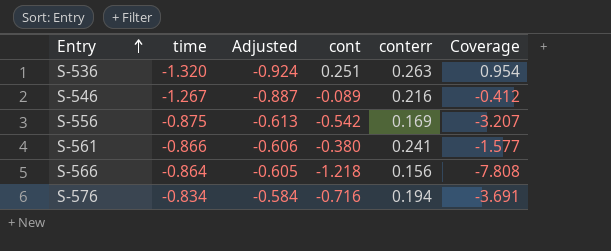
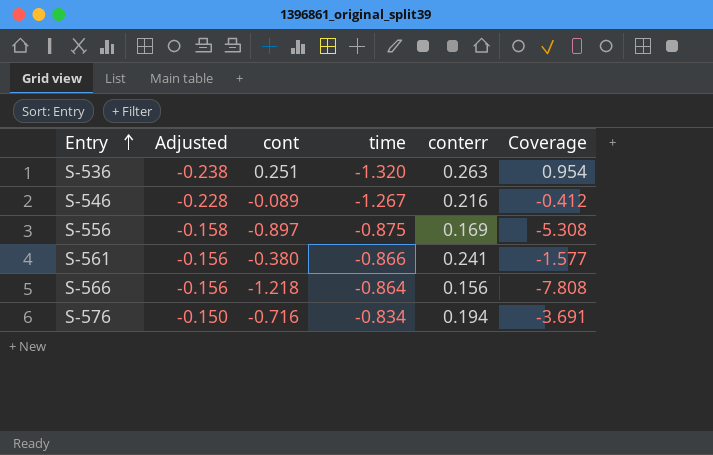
column Adjusted | formula: [time] * 0.7 -> [time] * 0.18
column time | position: 2 -> 4
S-556 | cont: -0.542 -> -0.897
S-556 | Coverage: -3.207 -> -5.308

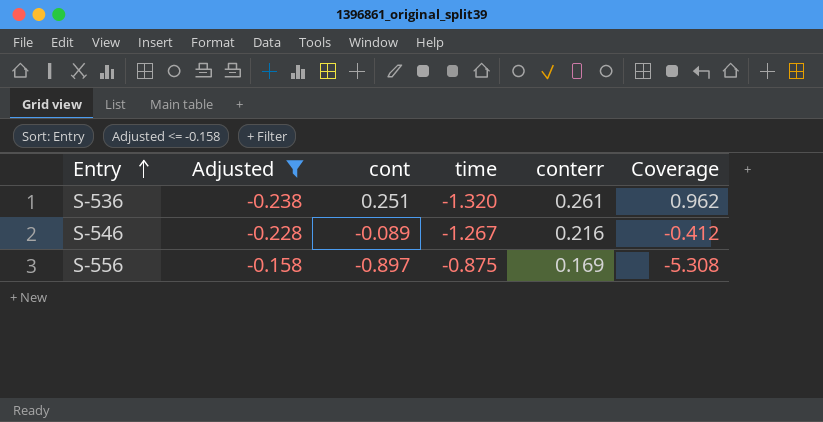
filter: none -> Adjusted <= -0.158
S-536 | conterr: 0.263 -> 0.261
S-536 | Coverage: 0.954 -> 0.962

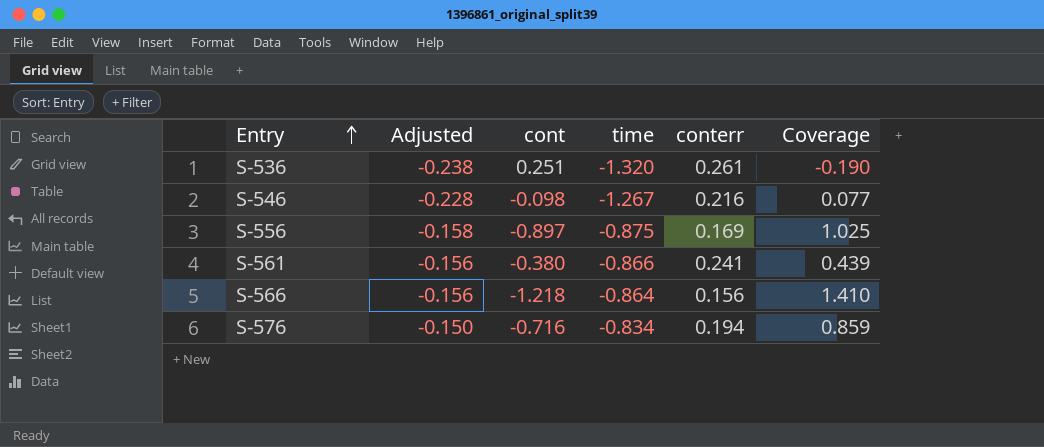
filter: Adjusted <= -0.158 -> none
column Coverage | formula: [cont] / [conterr] -> [cont] / [time]
S-546 | cont: -0.089 -> -0.098

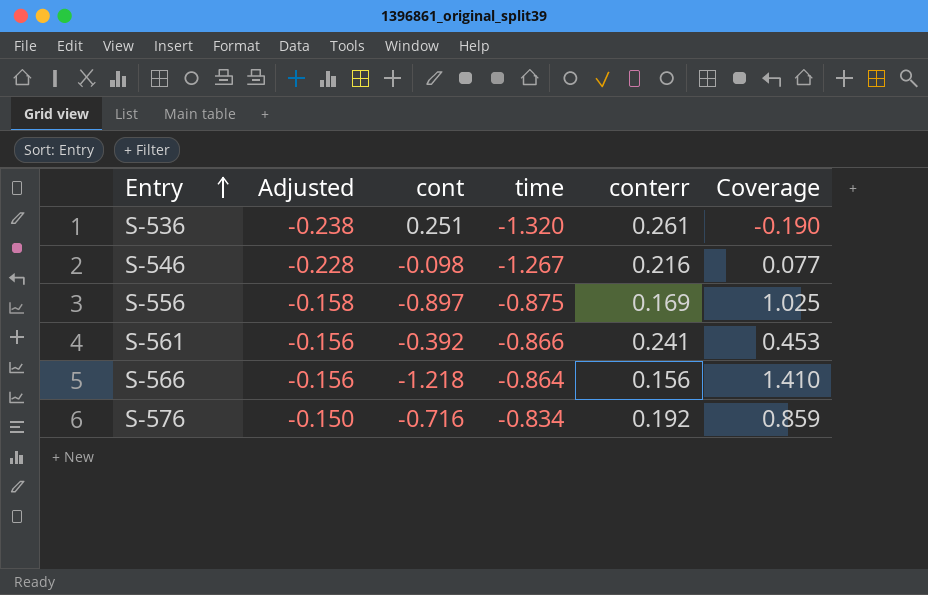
S-561 | cont: -0.380 -> -0.392
S-561 | Coverage: 0.439 -> 0.453
S-576 | conterr: 0.194 -> 0.192

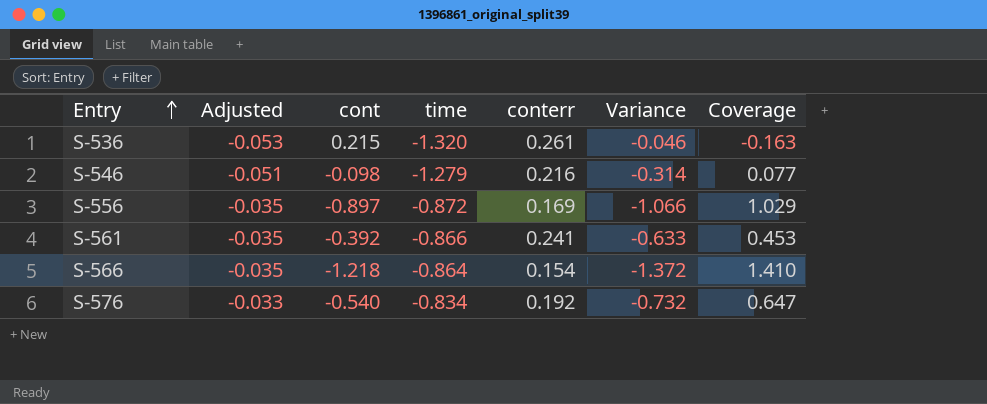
column Adjusted | formula: [time] * 0.18 -> [time] * 0.04
column Variance | formula: none -> [cont] - [conterr]
S-536 | cont: 0.251 -> 0.215
S-536 | Coverage: -0.190 -> -0.163
S-546 | time: -1.267 -> -1.279
S-556 | time: -0.875 -> -0.872
S-556 | Coverage: 1.025 -> 1.029
S-566 | conterr: 0.156 -> 0.154
S-576 | cont: -0.716 -> -0.540
S-576 | Coverage: 0.859 -> 0.647

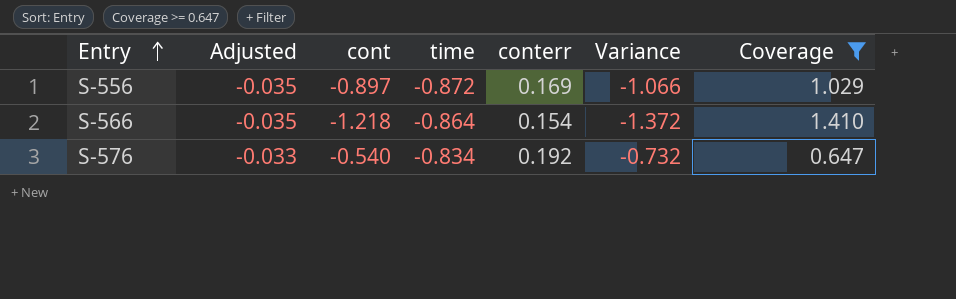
filter: none -> Coverage >= 0.647

